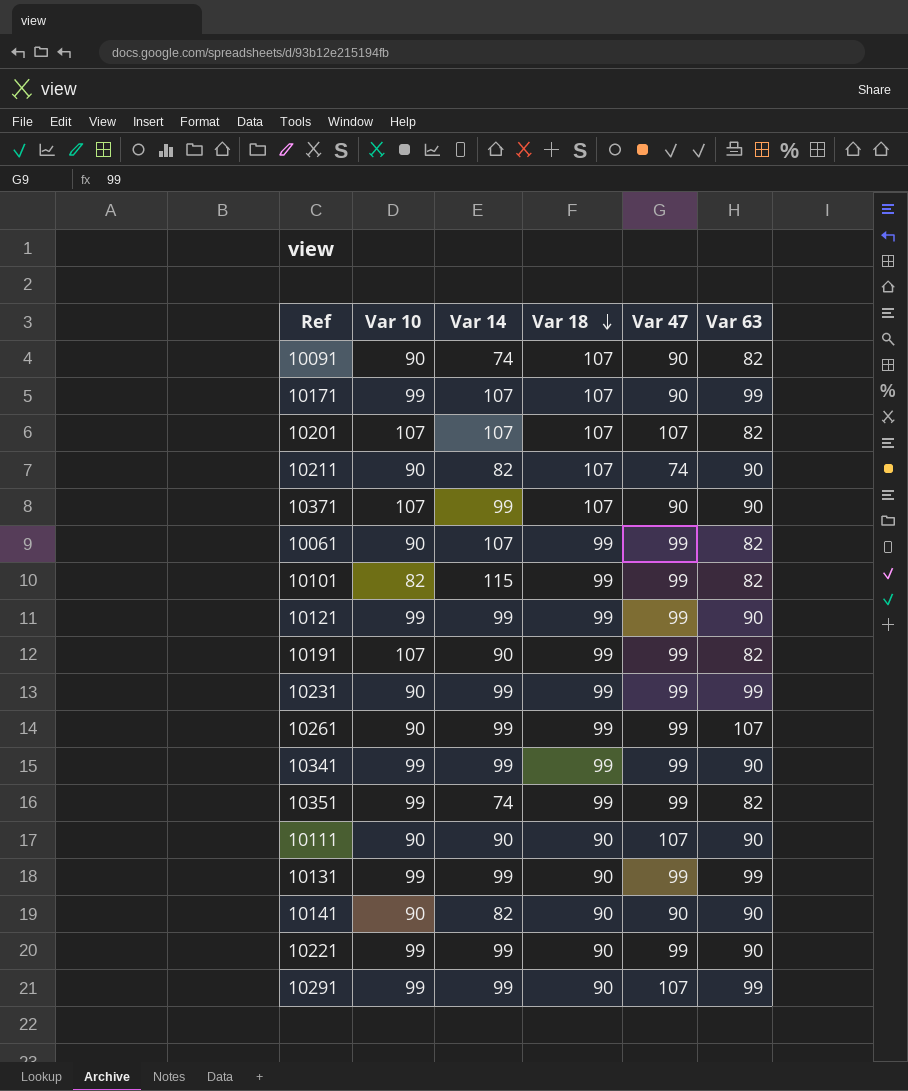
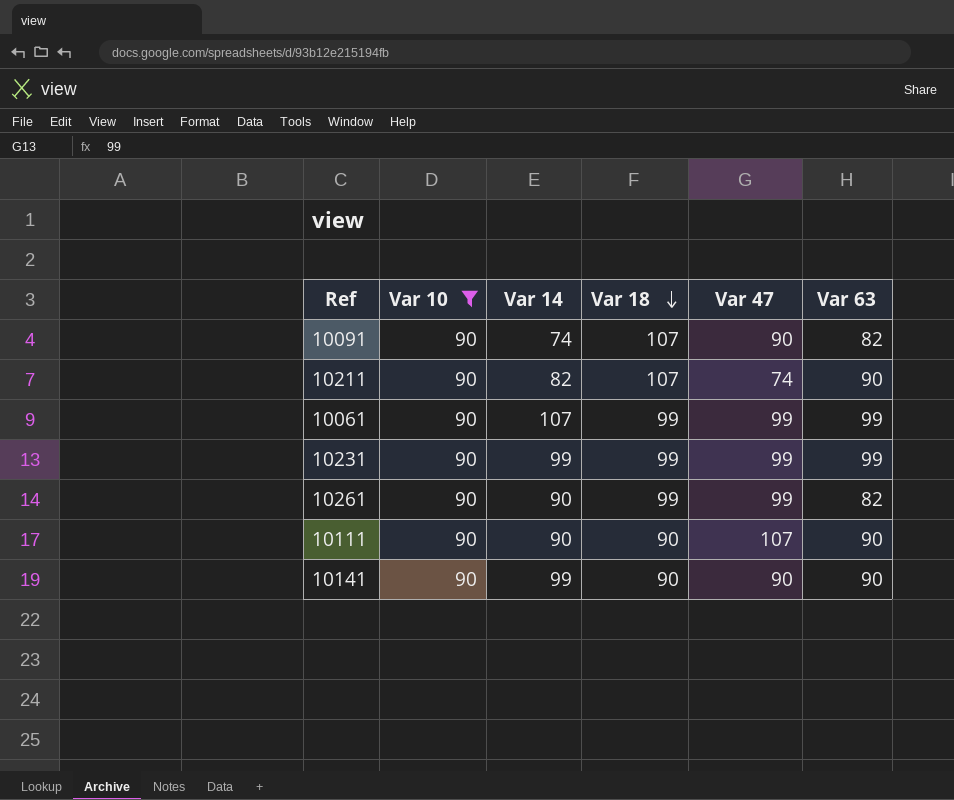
filter: none -> Var 10 = 90
10061 | Var 63: 82 -> 99
10261 | Var 14: 99 -> 90
10261 | Var 63: 107 -> 82
10141 | Var 14: 82 -> 99

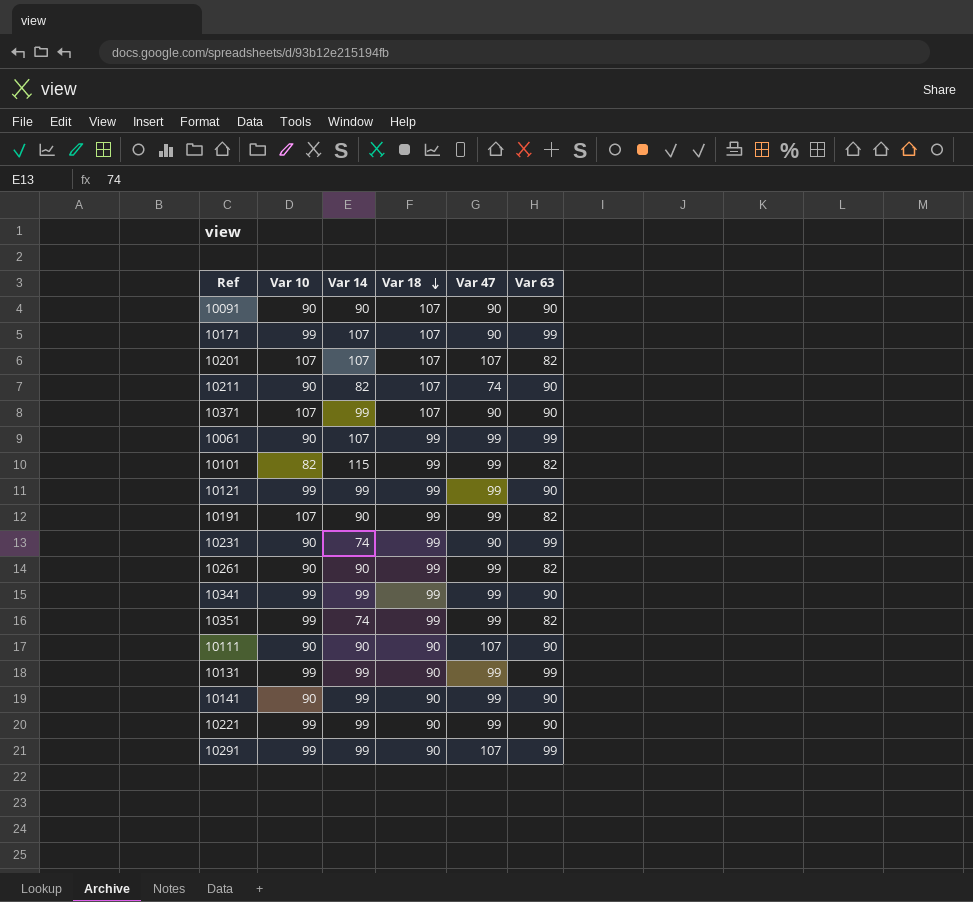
filter: Var 10 = 90 -> none
10091 | Var 14: 74 -> 90
10091 | Var 63: 82 -> 90
10231 | Var 14: 99 -> 74
10231 | Var 47: 99 -> 90
10141 | Var 47: 90 -> 99

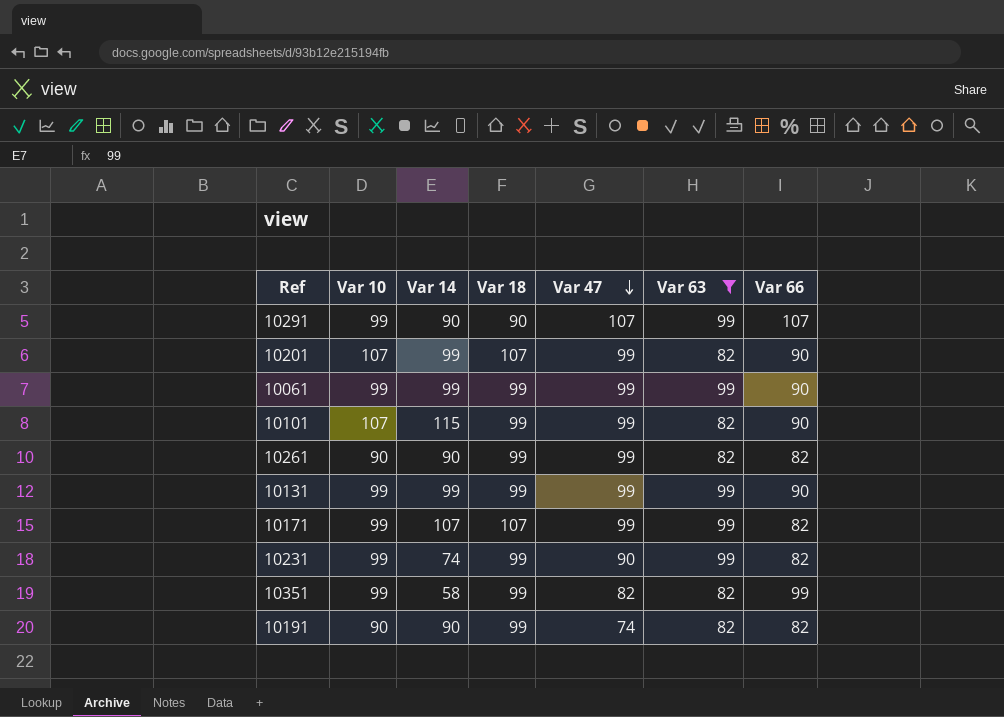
filter: none -> Var 63 != 90
row order: Var 18 descending -> Var 47 descending
column Var 66 | position: none -> 7
10291 | Var 14: 99 -> 90
10201 | Var 14: 107 -> 99
10201 | Var 47: 107 -> 99
10061 | Var 10: 90 -> 99
10061 | Var 14: 107 -> 99
10101 | Var 10: 82 -> 107
10131 | Var 18: 90 -> 99
10171 | Var 47: 90 -> 99
10231 | Var 10: 90 -> 99
10351 | Var 14: 74 -> 58
10351 | Var 47: 99 -> 82
10191 | Var 10: 107 -> 90
10191 | Var 47: 99 -> 74

